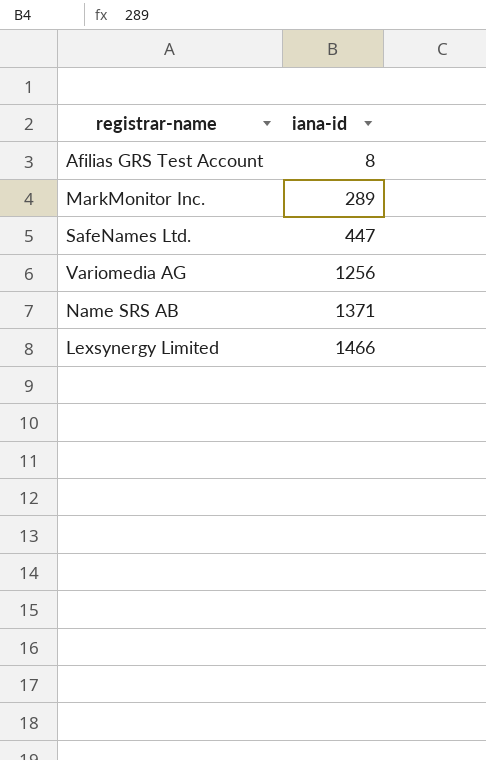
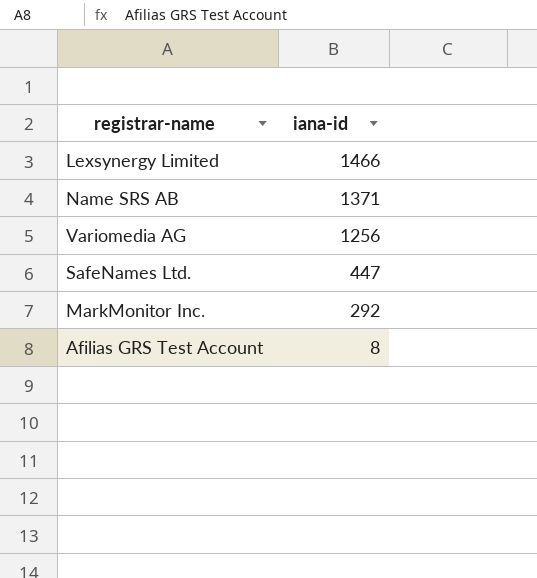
row order: iana-id ascending -> iana-id descending
MarkMonitor Inc. | iana-id: 289 -> 292

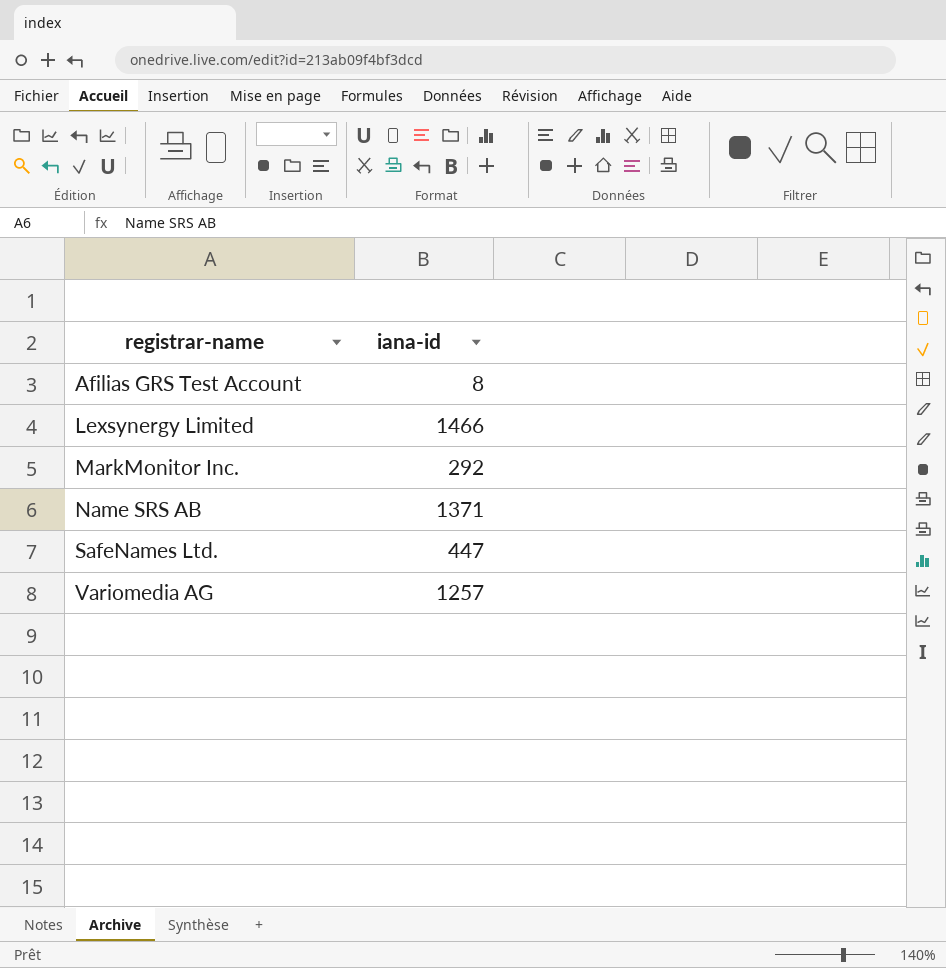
row order: iana-id descending -> registrar-name ascending
Variomedia AG | iana-id: 1256 -> 1257

